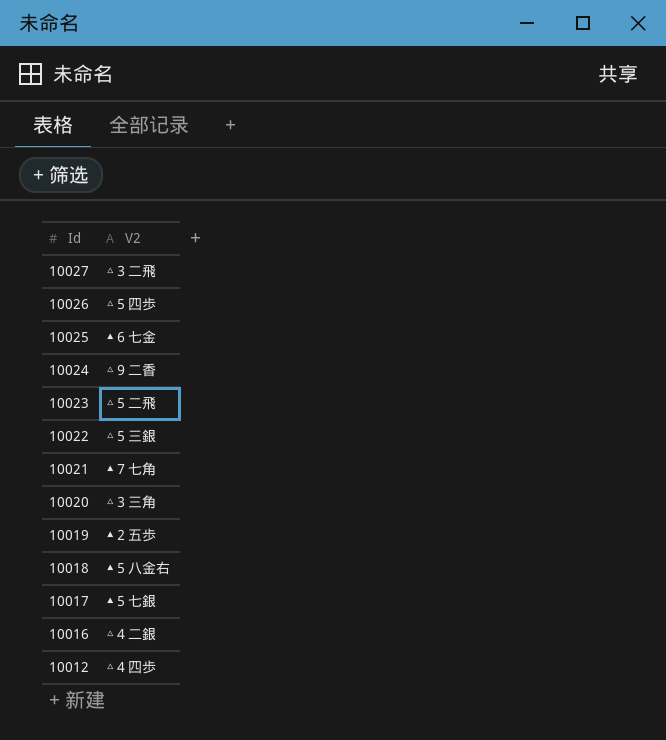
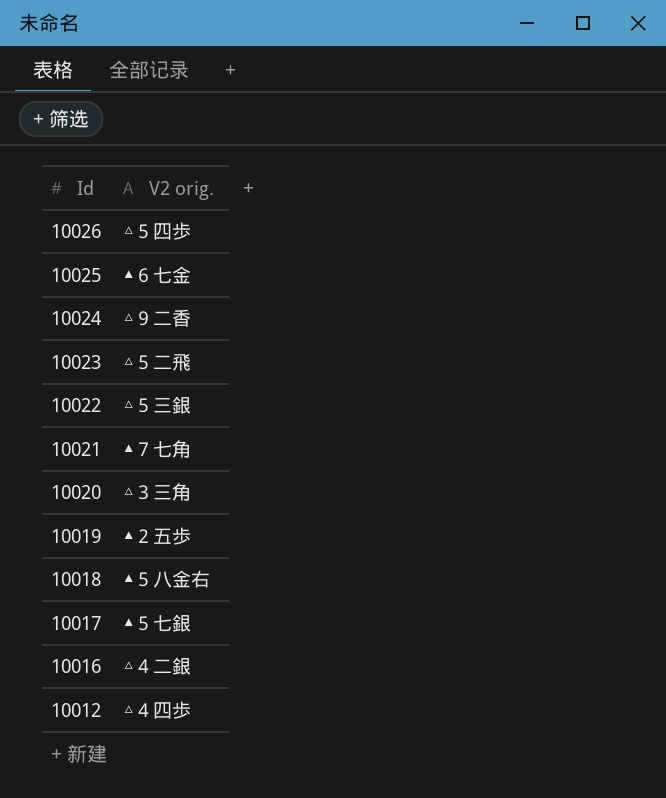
column name: V2 -> V2 orig.
row 10027: △３二飛 -> none

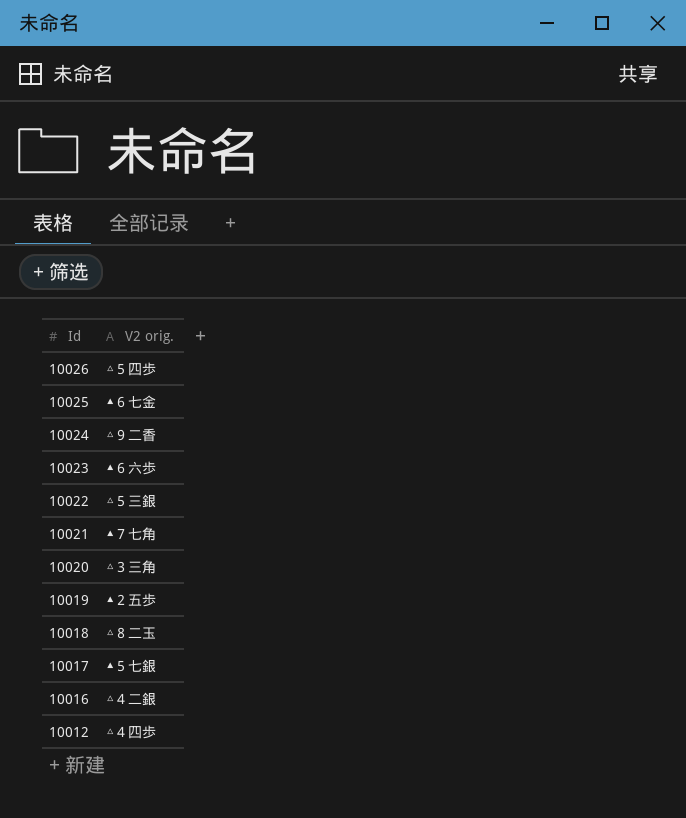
10023 | V2 orig.: △５二飛 -> ▲６六歩
10018 | V2 orig.: ▲５八金右 -> △８二玉

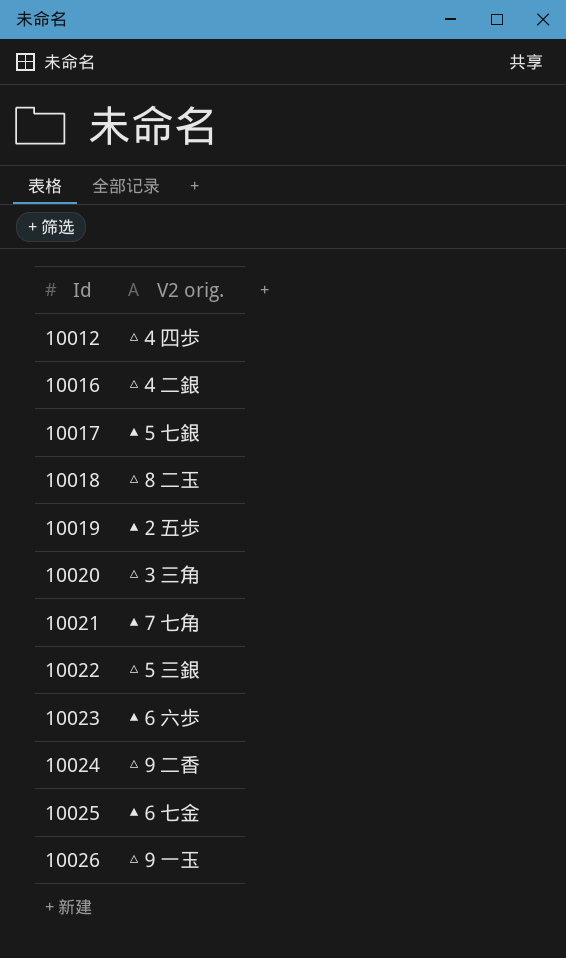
row order: Id descending -> Id ascending
10026 | V2 orig.: △５四歩 -> △９一玉

